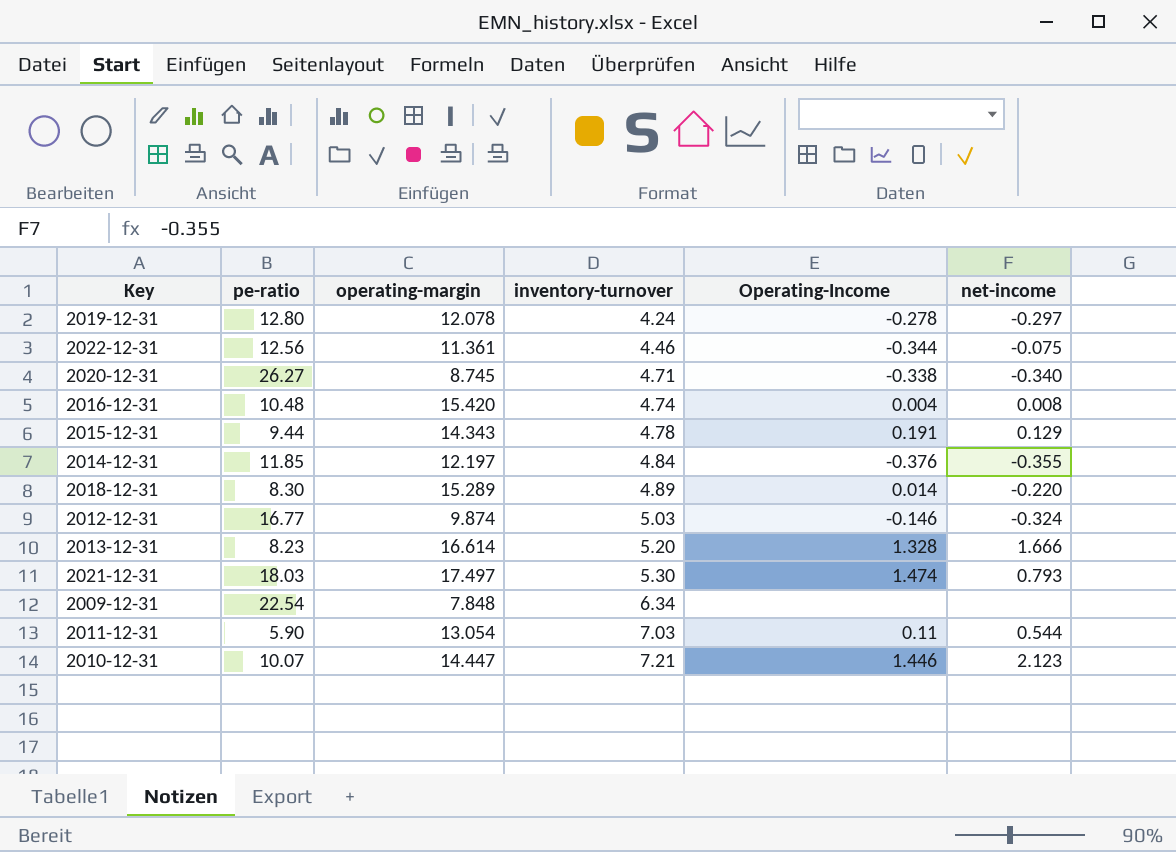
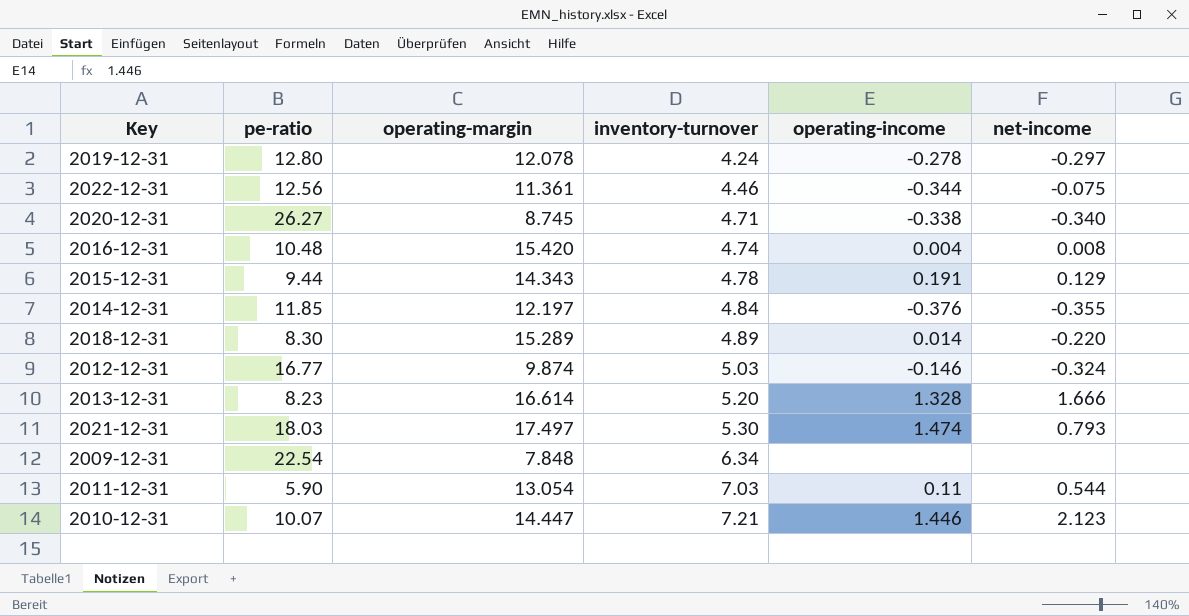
column name: Operating-Income -> operating-income

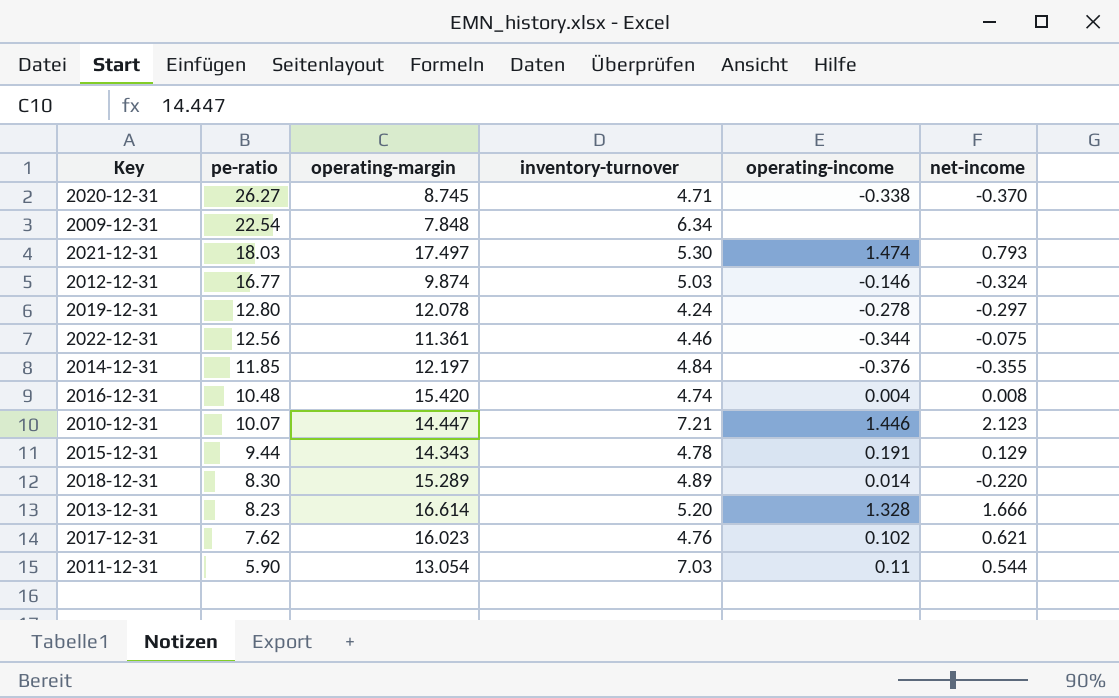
row order: inventory-turnover ascending -> pe-ratio descending
2020-12-31 | net-income: -0.340 -> -0.370
row 2017-12-31: none -> 7.62 | 16.023 | 4.76 | 0.102 | 0.621

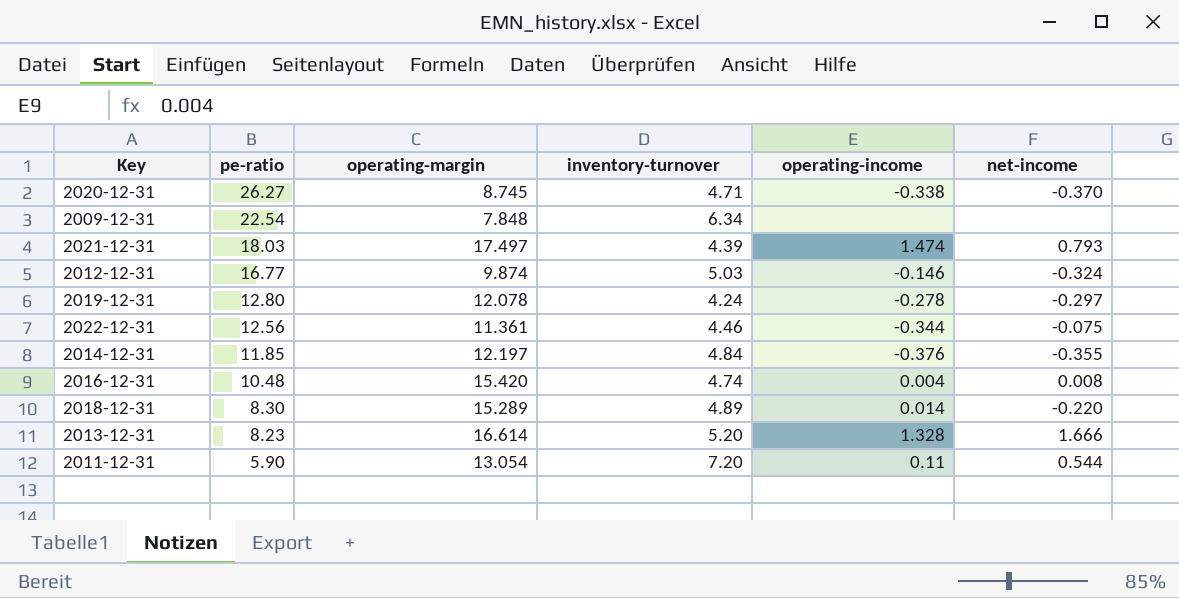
row 2010-12-31: 10.07 | 14.447 | 7.21 | 1.446 | 2.123 -> none
row 2015-12-31: 9.44 | 14.343 | 4.78 | 0.191 | 0.129 -> none
row 2017-12-31: 7.62 | 16.023 | 4.76 | 0.102 | 0.621 -> none
2021-12-31 | inventory-turnover: 5.30 -> 4.39
2011-12-31 | inventory-turnover: 7.03 -> 7.20

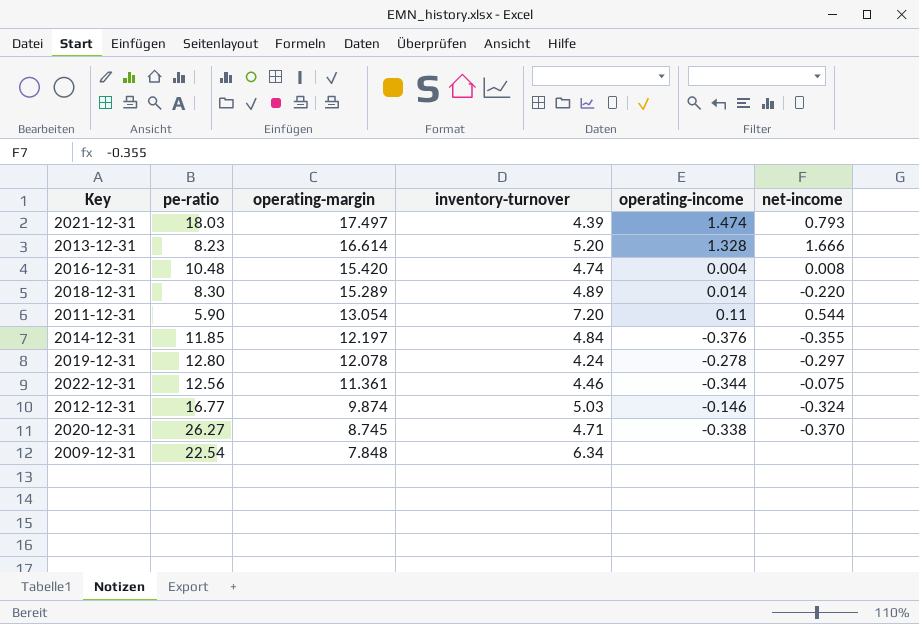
row order: pe-ratio descending -> operating-margin descending

